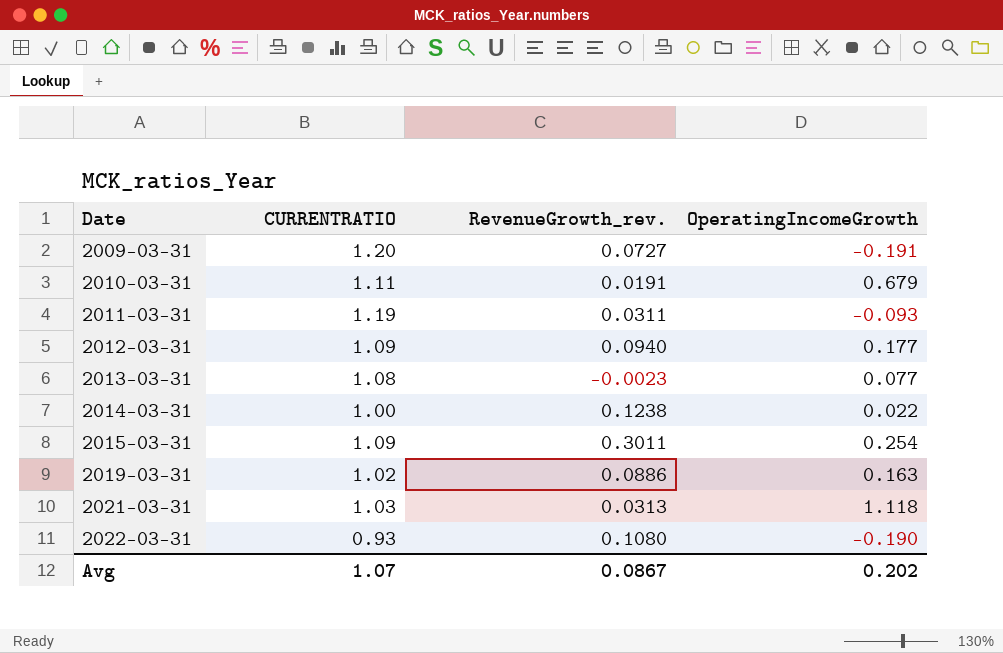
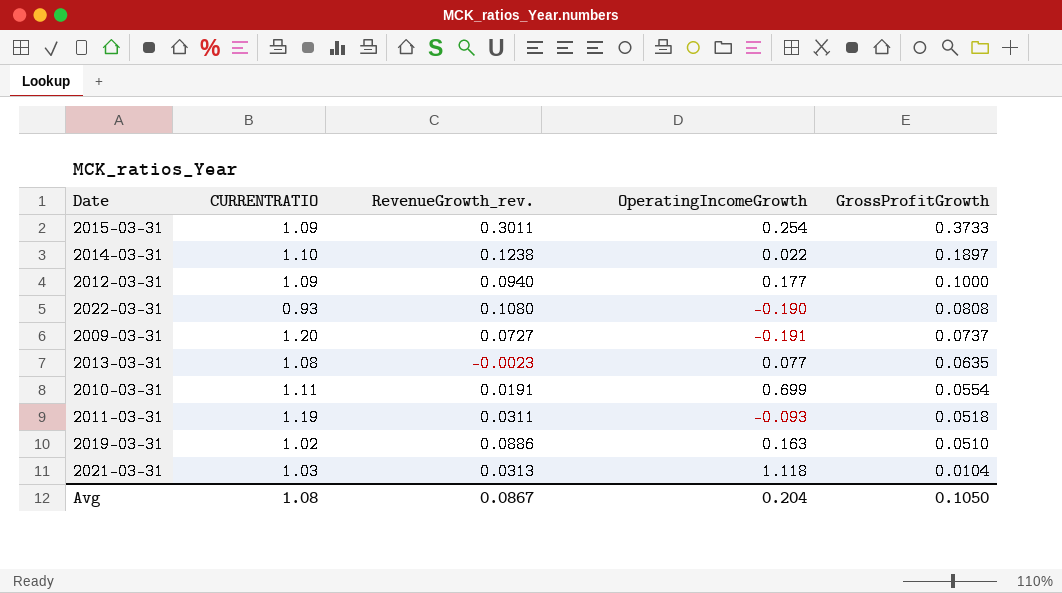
row order: Date ascending -> GrossProfitGrowth descending
column GrossProfitGrowth | position: none -> 5
2014-03-31 | CURRENTRATIO: 1.00 -> 1.10
2010-03-31 | OperatingIncomeGrowth: 0.679 -> 0.699
Avg | CURRENTRATIO: 1.07 -> 1.08
Avg | OperatingIncomeGrowth: 0.202 -> 0.204

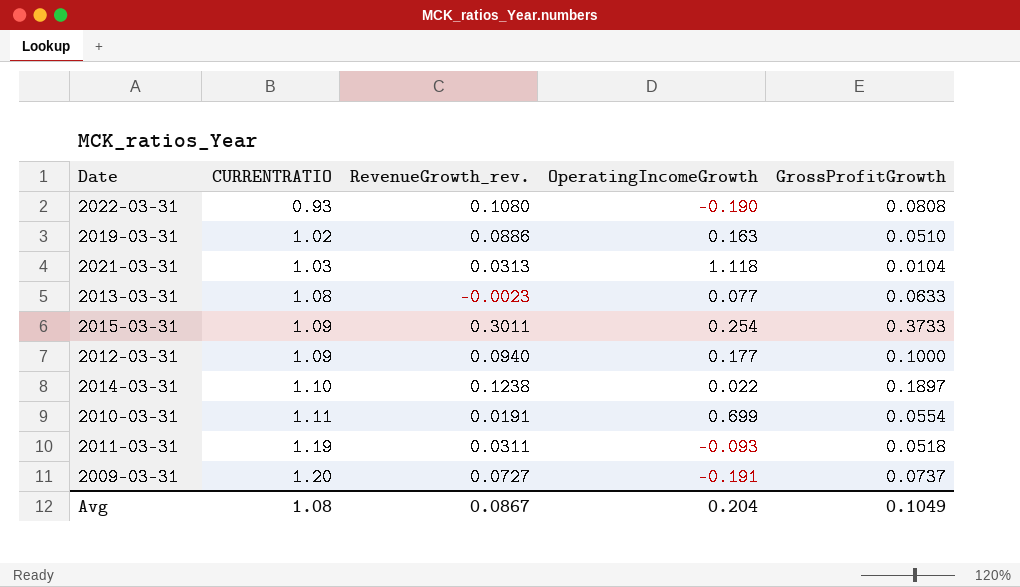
row order: GrossProfitGrowth descending -> CURRENTRATIO ascending
2013-03-31 | GrossProfitGrowth: 0.0635 -> 0.0633
Avg | GrossProfitGrowth: 0.1050 -> 0.1049

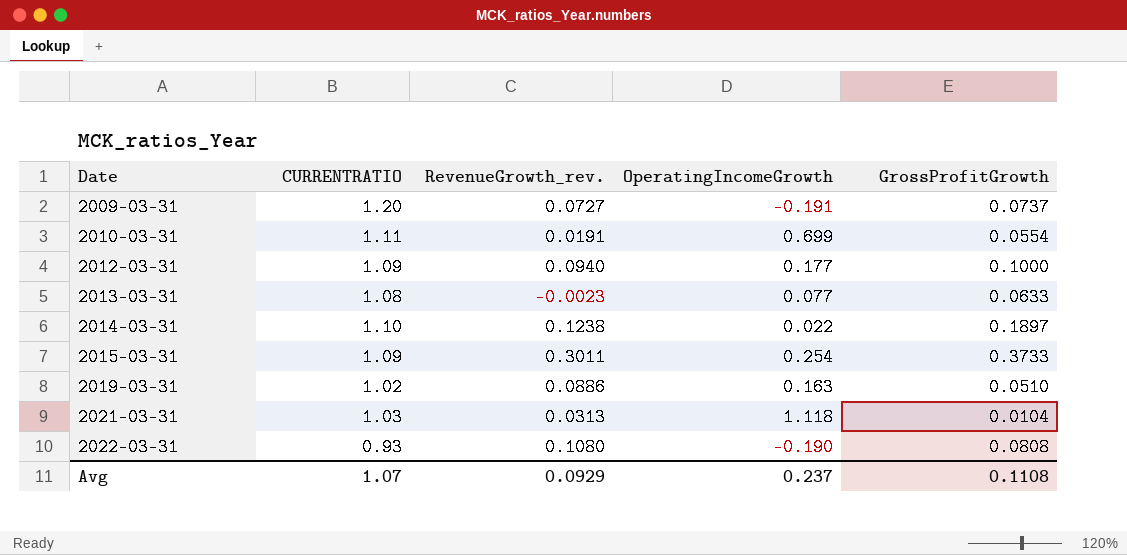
row order: CURRENTRATIO ascending -> Date ascending
row 2011-03-31: 1.19 | 0.0311 | -0.093 | 0.0518 -> none
Avg | CURRENTRATIO: 1.08 -> 1.07
Avg | RevenueGrowth_rev.: 0.0867 -> 0.0929
Avg | OperatingIncomeGrowth: 0.204 -> 0.237
Avg | GrossProfitGrowth: 0.1049 -> 0.1108

